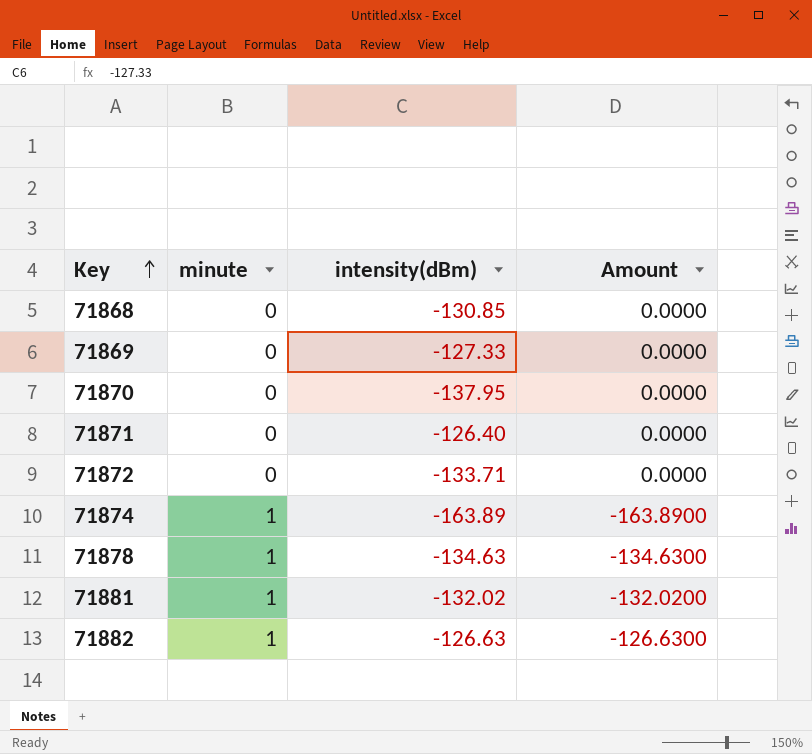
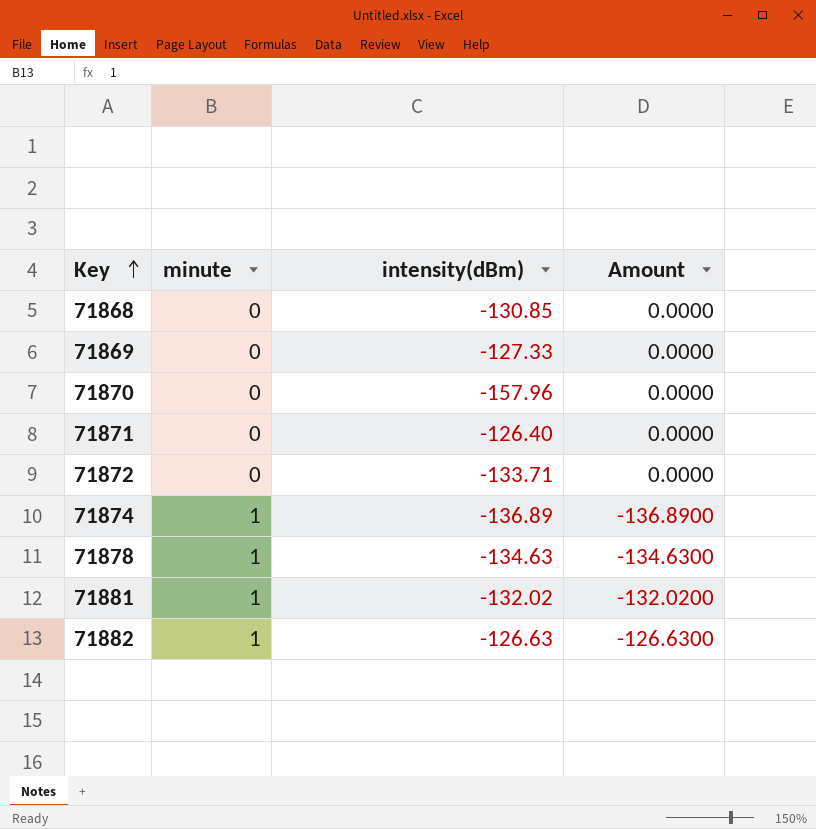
71870 | intensity(dBm): -137.95 -> -157.96
71874 | intensity(dBm): -163.89 -> -136.89
71874 | Amount: -163.8900 -> -136.8900

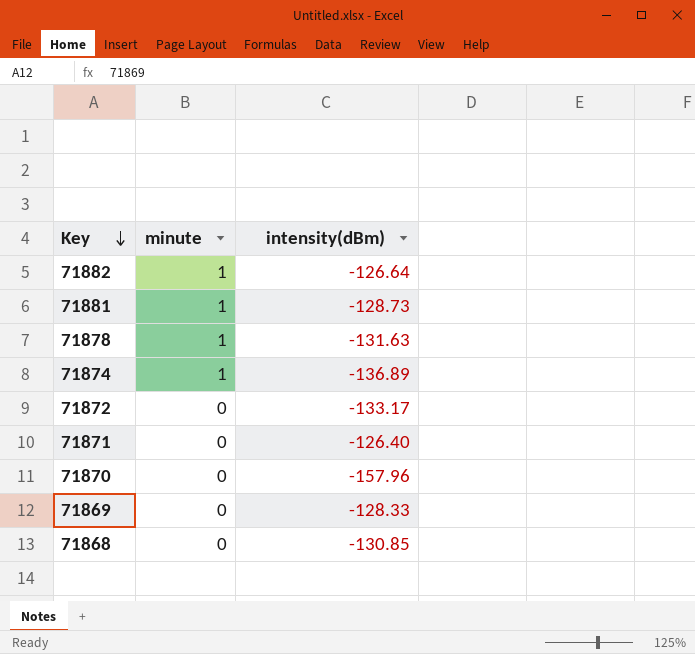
row order: Key ascending -> Key descending
column Amount | formula: [minute] * [intensity(dBm)] -> none
71882 | intensity(dBm): -126.63 -> -126.64
71881 | intensity(dBm): -132.02 -> -128.73
71878 | intensity(dBm): -134.63 -> -131.63
71872 | intensity(dBm): -133.71 -> -133.17
71869 | intensity(dBm): -127.33 -> -128.33

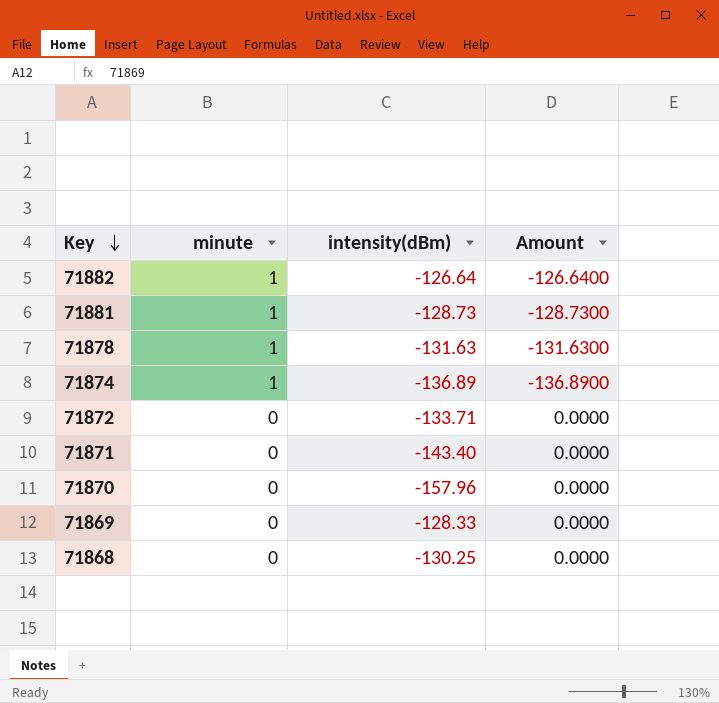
column Amount | formula: none -> [minute] * [intensity(dBm)]
71872 | intensity(dBm): -133.17 -> -133.71
71871 | intensity(dBm): -126.40 -> -143.40
71868 | intensity(dBm): -130.85 -> -130.25

